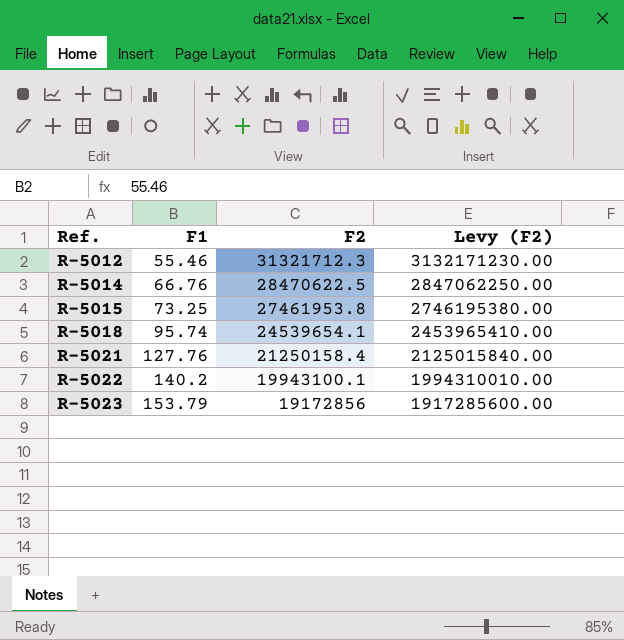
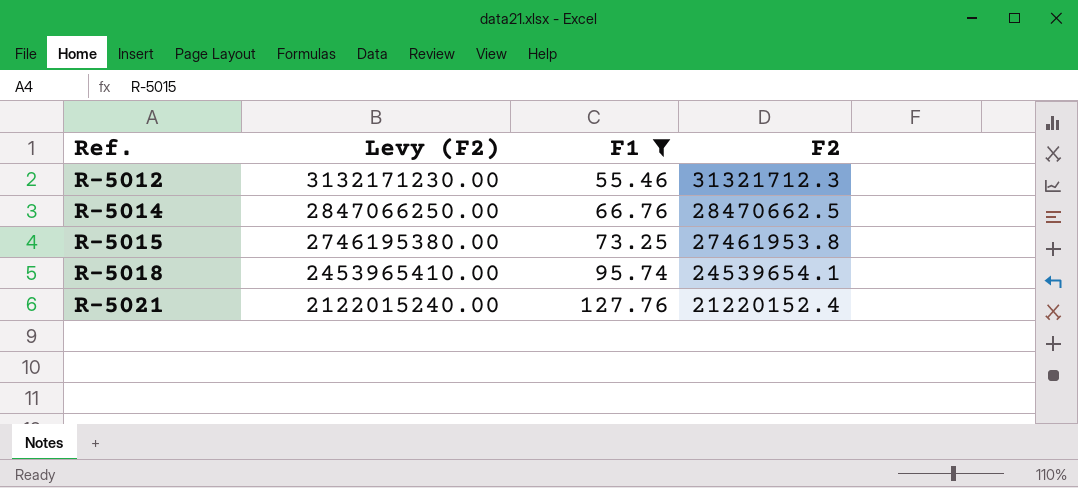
filter: none -> F1 <= 127.76
column Levy (F2) | position: 4 -> 2
R-5014 | Levy (F2): 2847062250.00 -> 2847066250.00
R-5014 | F2: 28470622.5 -> 28470662.5
R-5021 | Levy (F2): 2125015840.00 -> 2122015240.00
R-5021 | F2: 21250158.4 -> 21220152.4

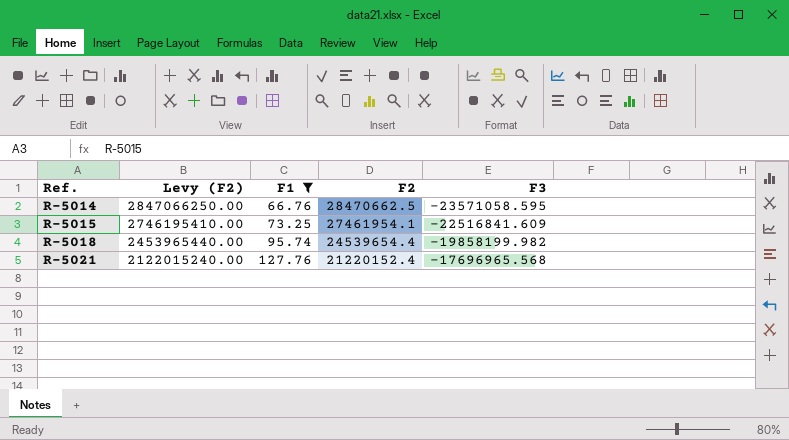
column F3 | position: none -> 5
row R-5012: 3132171230.00 | 55.46 | 31321712.3 -> none
R-5015 | Levy (F2): 2746195380.00 -> 2746195410.00
R-5015 | F2: 27461953.8 -> 27461954.1
R-5018 | Levy (F2): 2453965410.00 -> 2453965440.00
R-5018 | F2: 24539654.1 -> 24539654.4

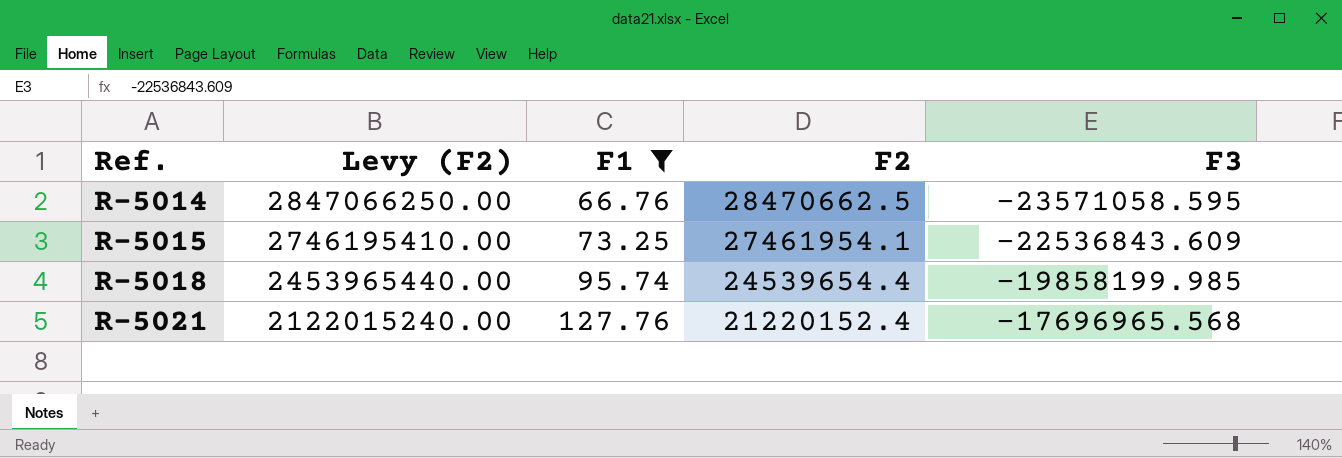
R-5015 | F3: -22516841.609 -> -22536843.609
R-5018 | F3: -19858199.982 -> -19858199.985

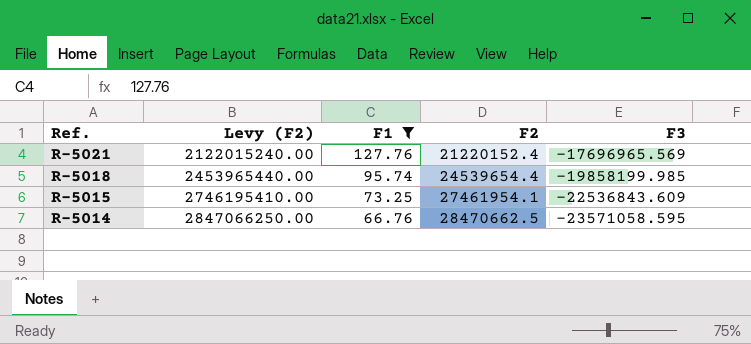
row order: Ref. ascending -> Ref. descending
R-5021 | F3: -17696965.568 -> -17696965.569

